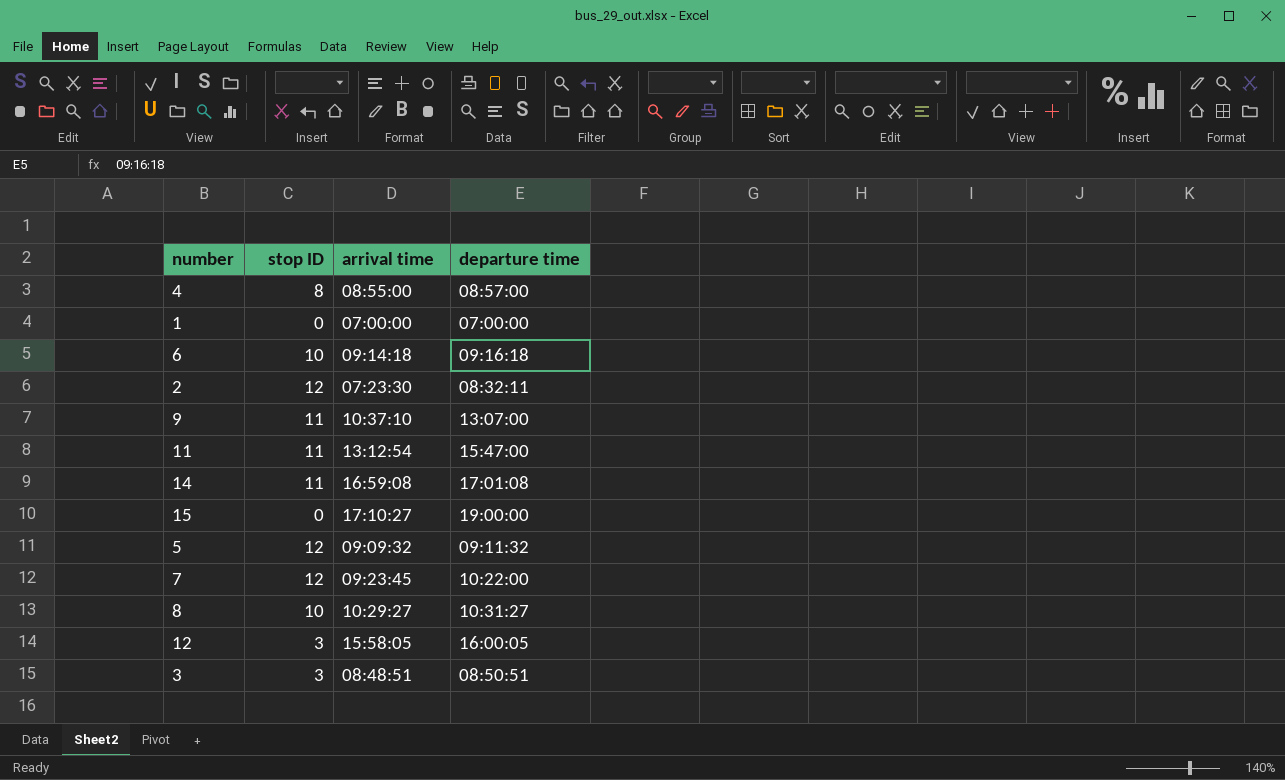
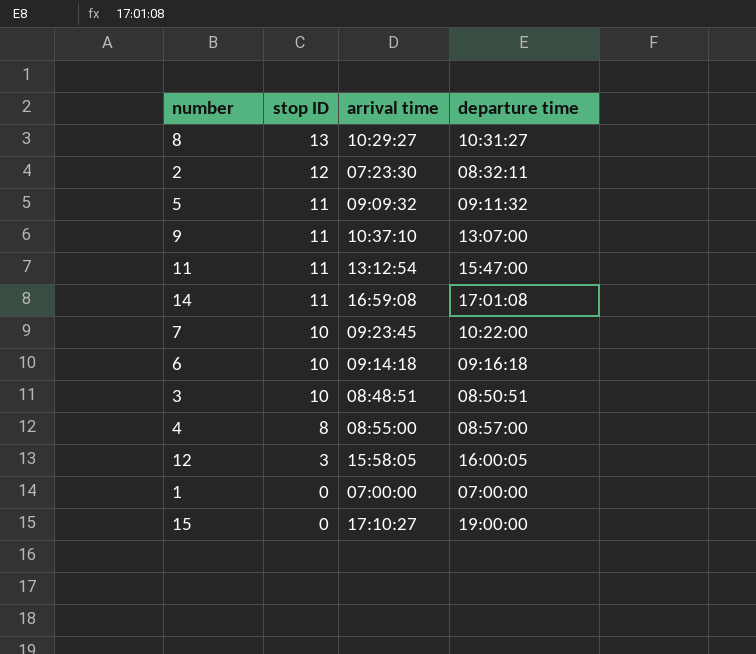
row order: none -> stop ID descending
8 | stop ID: 10 -> 13
5 | stop ID: 12 -> 11
7 | stop ID: 12 -> 10
3 | stop ID: 3 -> 10

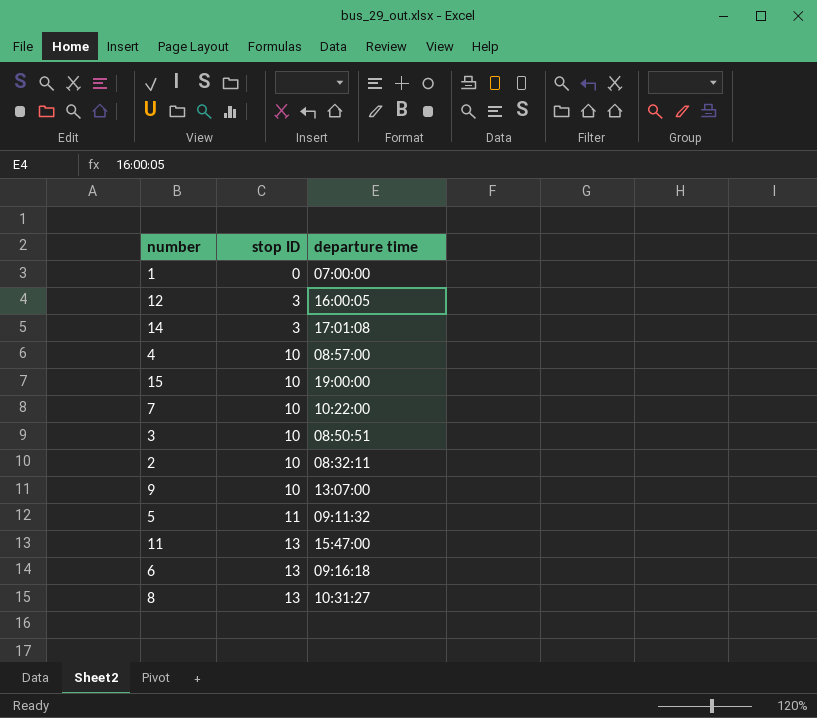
row order: stop ID descending -> stop ID ascending
column arrival time | position: 3 -> none
14 | stop ID: 11 -> 3
4 | stop ID: 8 -> 10
15 | stop ID: 0 -> 10
2 | stop ID: 12 -> 10
9 | stop ID: 11 -> 10
11 | stop ID: 11 -> 13
6 | stop ID: 10 -> 13

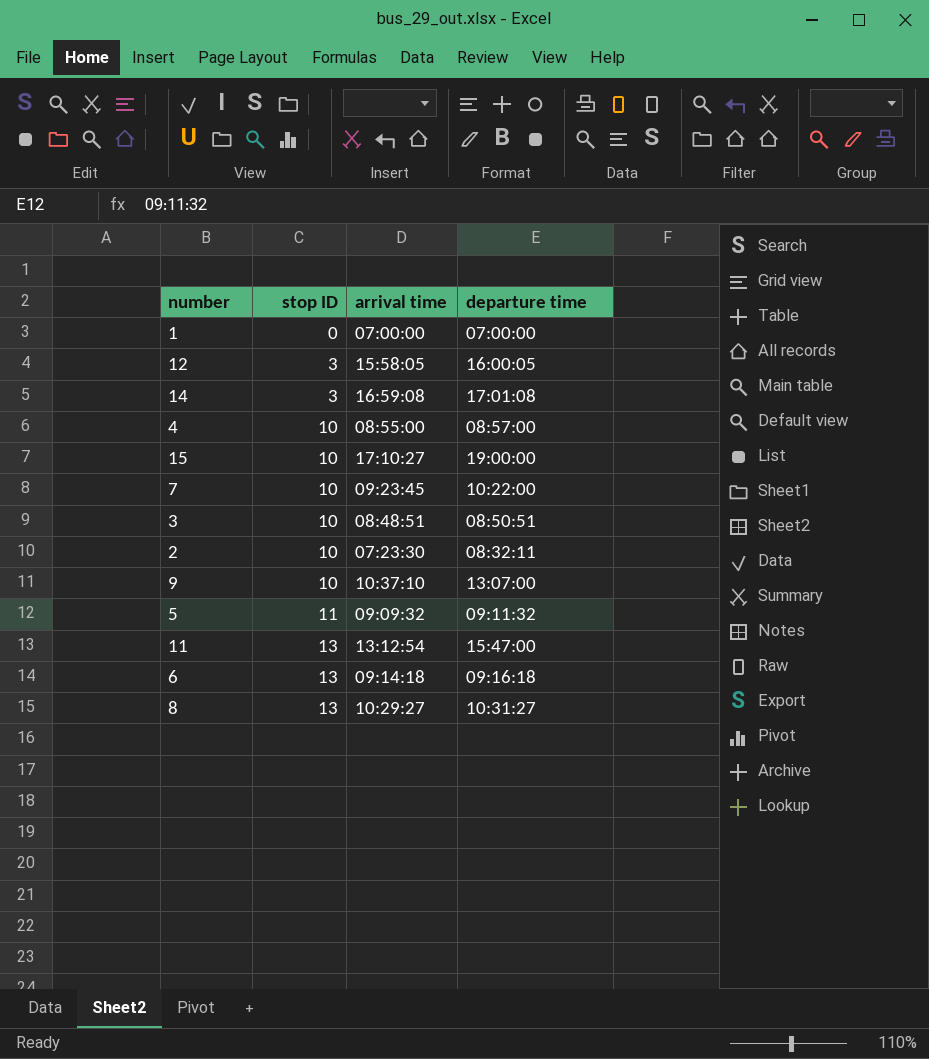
column arrival time | position: none -> 3

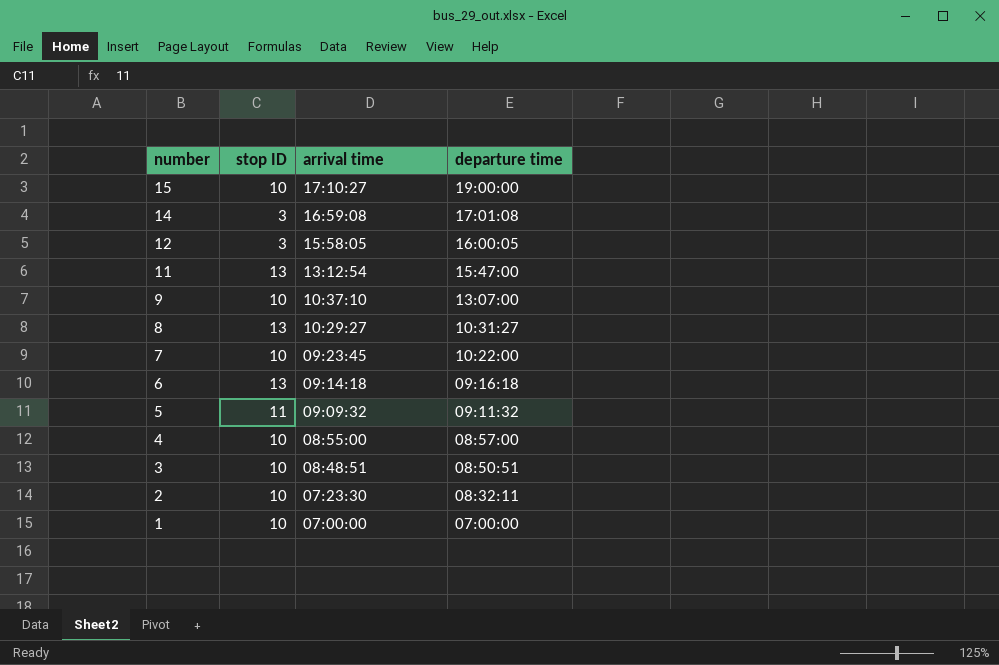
row order: stop ID ascending -> number descending
1 | stop ID: 0 -> 10

